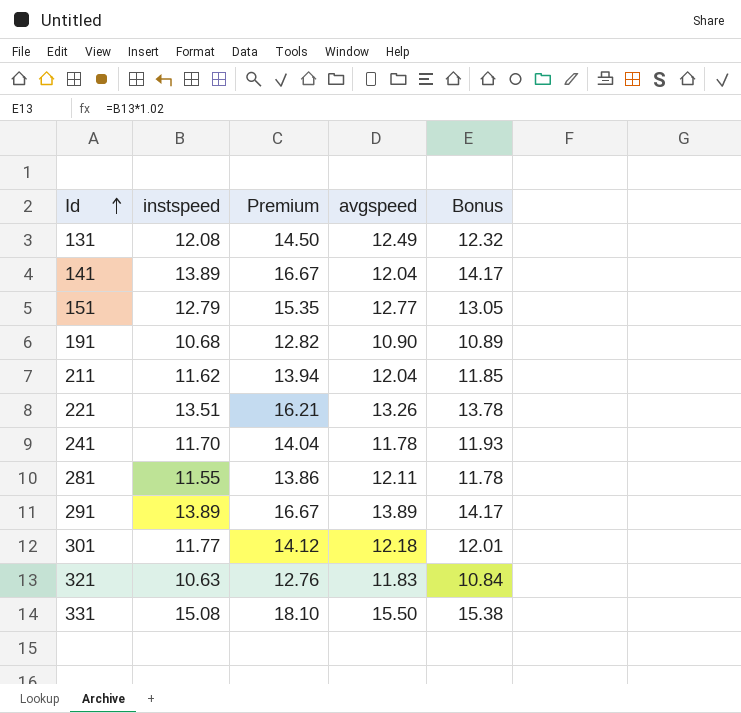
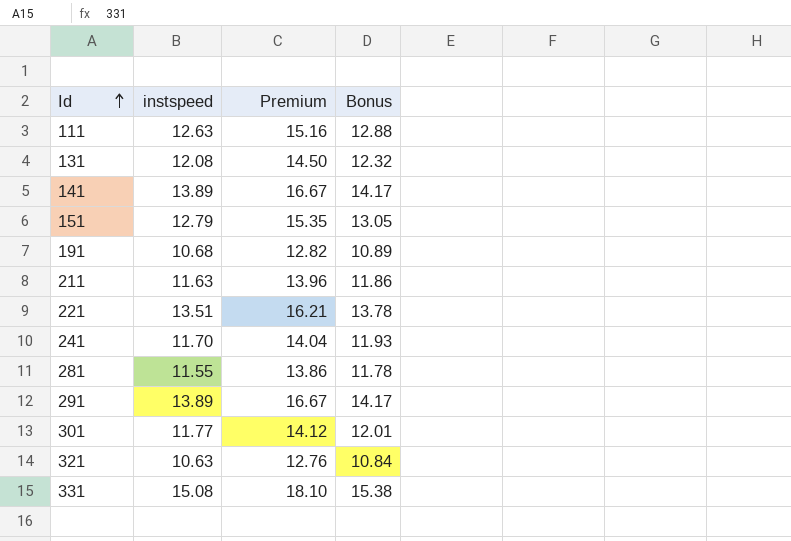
column avgspeed | position: 4 -> none
row 111: none -> 12.63 | 15.16 | 12.88
211 | instspeed: 11.62 -> 11.63
211 | Premium: 13.94 -> 13.96
211 | Bonus: 11.85 -> 11.86

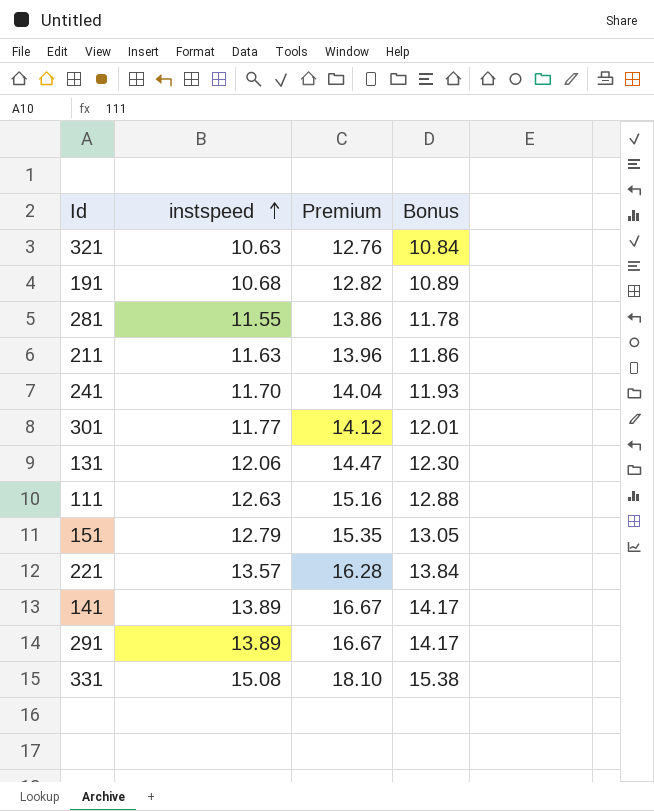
row order: Id ascending -> instspeed ascending
131 | instspeed: 12.08 -> 12.06
131 | Premium: 14.50 -> 14.47
131 | Bonus: 12.32 -> 12.30
221 | instspeed: 13.51 -> 13.57
221 | Premium: 16.21 -> 16.28
221 | Bonus: 13.78 -> 13.84

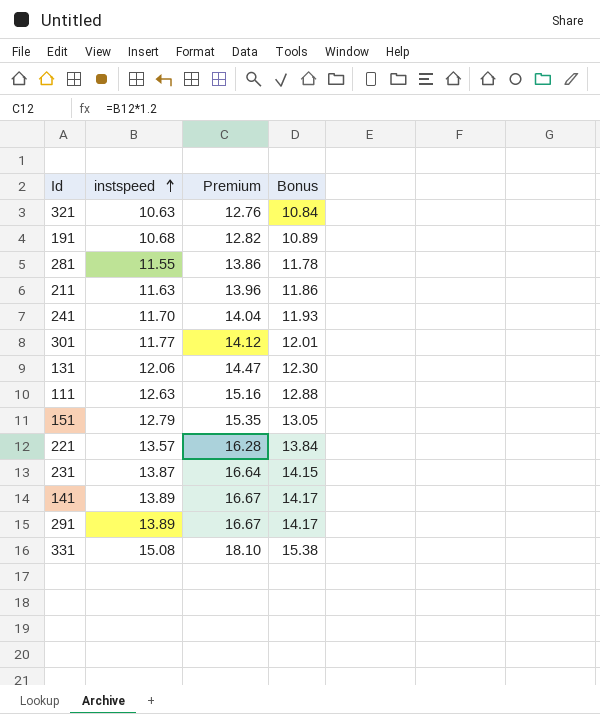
row 231: none -> 13.87 | 16.64 | 14.15

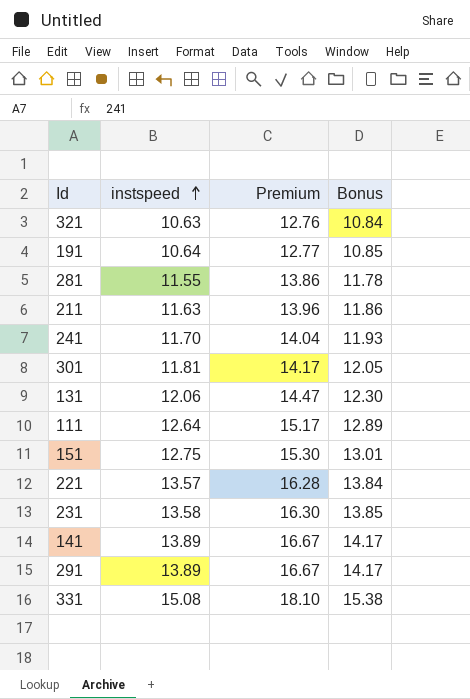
191 | instspeed: 10.68 -> 10.64
191 | Premium: 12.82 -> 12.77
191 | Bonus: 10.89 -> 10.85
301 | instspeed: 11.77 -> 11.81
301 | Premium: 14.12 -> 14.17
301 | Bonus: 12.01 -> 12.05
111 | instspeed: 12.63 -> 12.64
111 | Premium: 15.16 -> 15.17
111 | Bonus: 12.88 -> 12.89
151 | instspeed: 12.79 -> 12.75
151 | Premium: 15.35 -> 15.30
151 | Bonus: 13.05 -> 13.01
231 | instspeed: 13.87 -> 13.58
231 | Premium: 16.64 -> 16.30
231 | Bonus: 14.15 -> 13.85

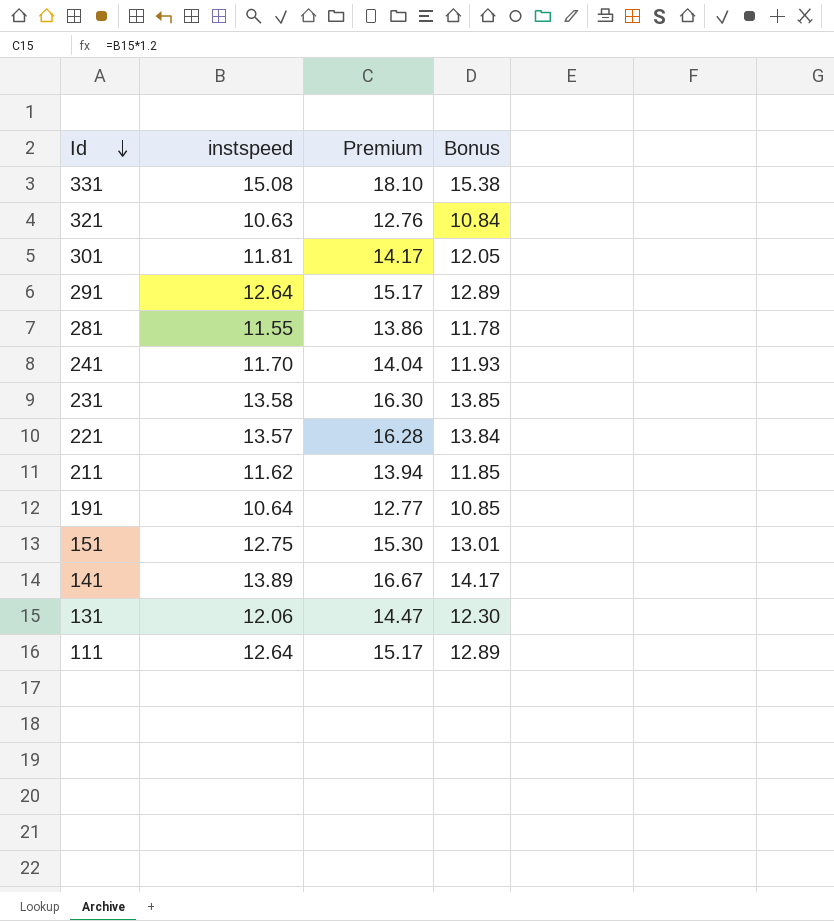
row order: instspeed ascending -> Id descending
291 | instspeed: 13.89 -> 12.64
291 | Premium: 16.67 -> 15.17
291 | Bonus: 14.17 -> 12.89
211 | instspeed: 11.63 -> 11.62
211 | Premium: 13.96 -> 13.94
211 | Bonus: 11.86 -> 11.85

